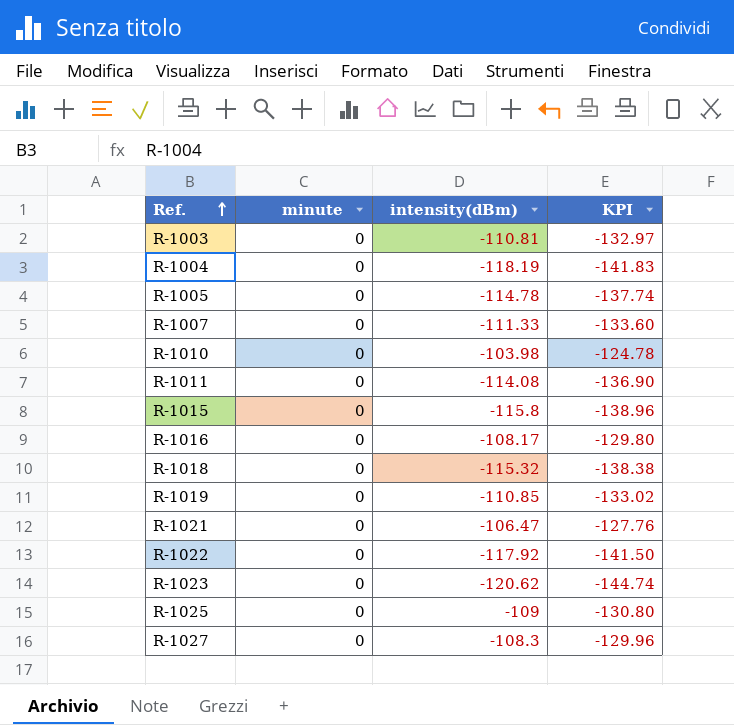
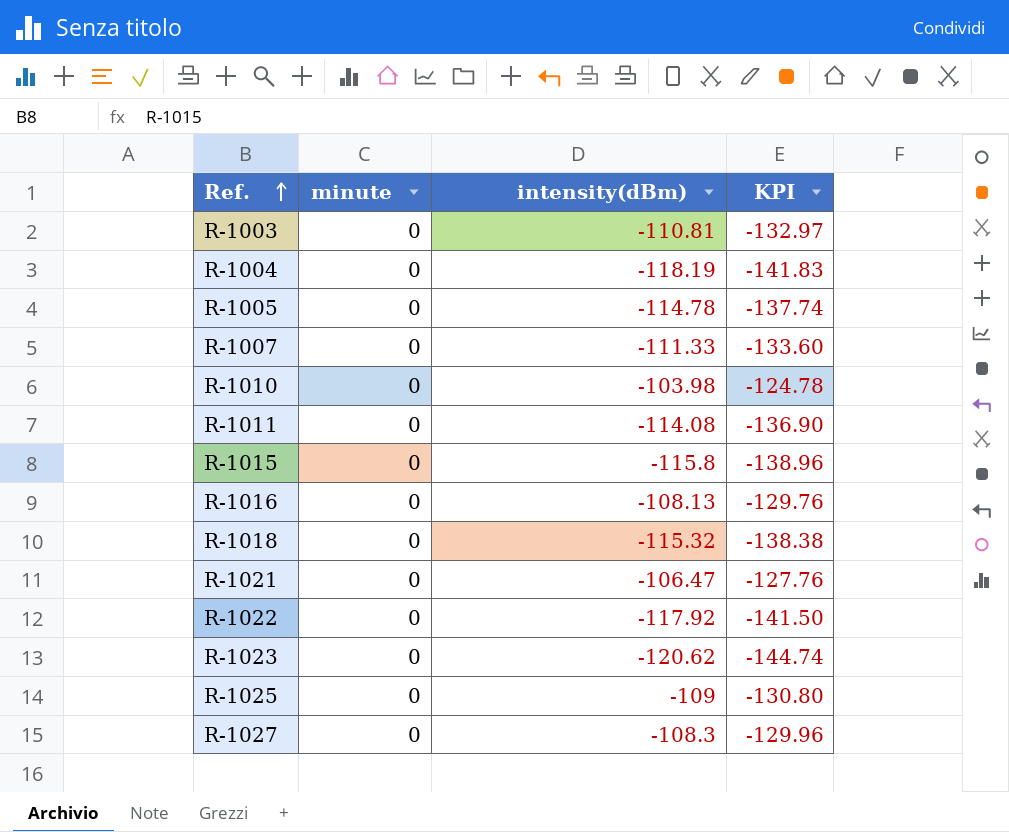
row R-1019: 0 | -110.85 | -133.02 -> none
R-1016 | intensity(dBm): -108.17 -> -108.13
R-1016 | KPI: -129.80 -> -129.76

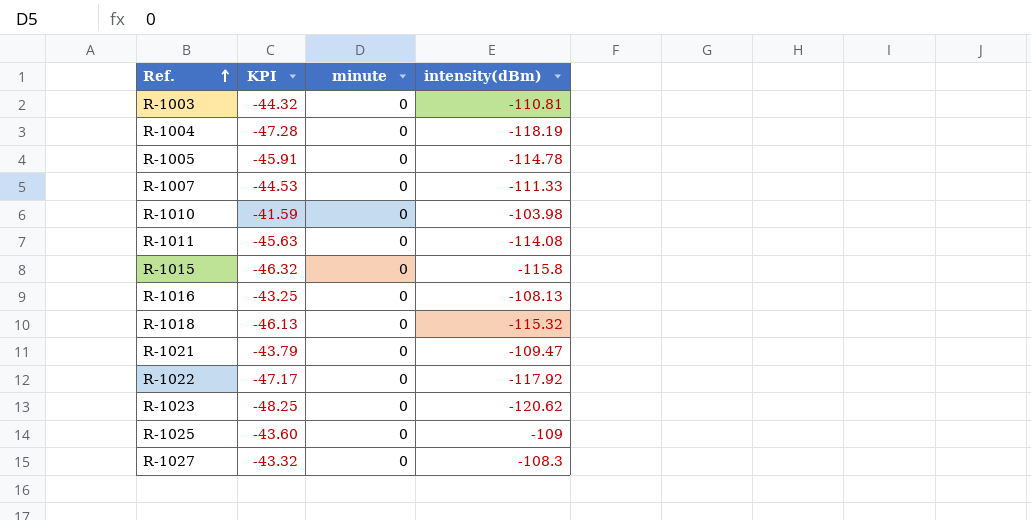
column KPI | formula: [intensity(dBm)] * 1.2 -> [intensity(dBm)] * 0.4
column KPI | position: 4 -> 2
R-1021 | intensity(dBm): -106.47 -> -109.47

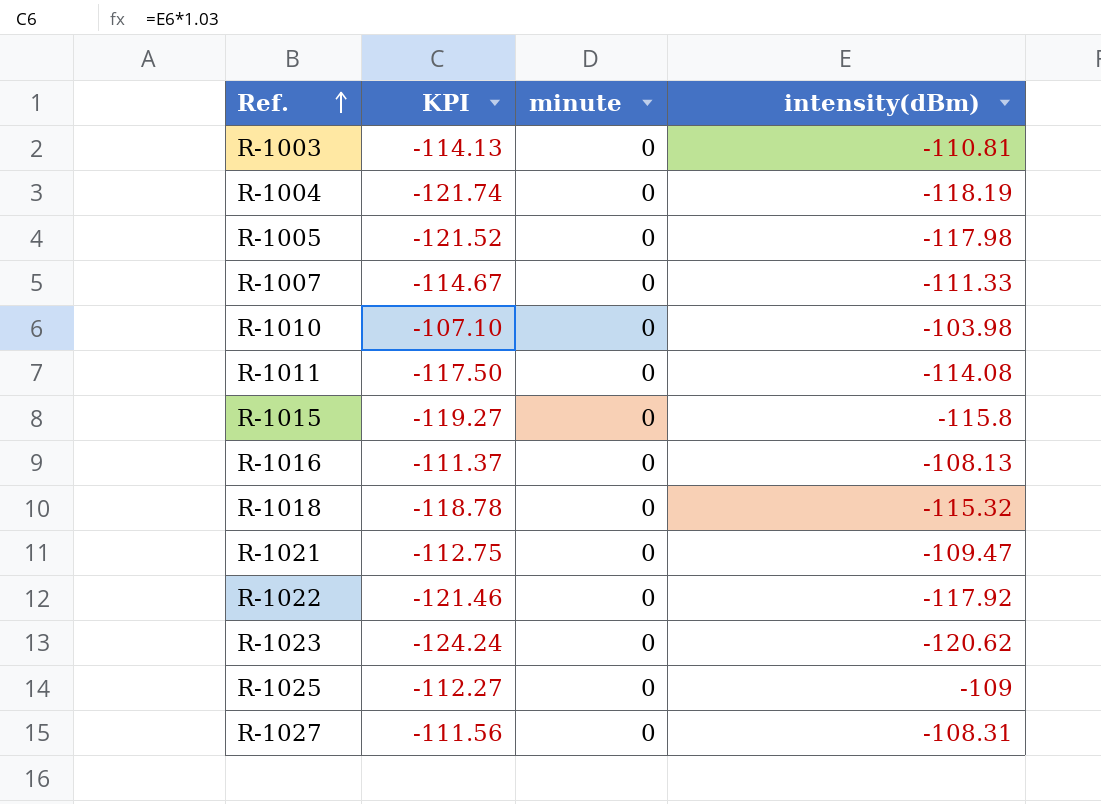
column KPI | formula: [intensity(dBm)] * 0.4 -> [intensity(dBm)] * 1.03
R-1005 | intensity(dBm): -114.78 -> -117.98
R-1027 | intensity(dBm): -108.3 -> -108.31

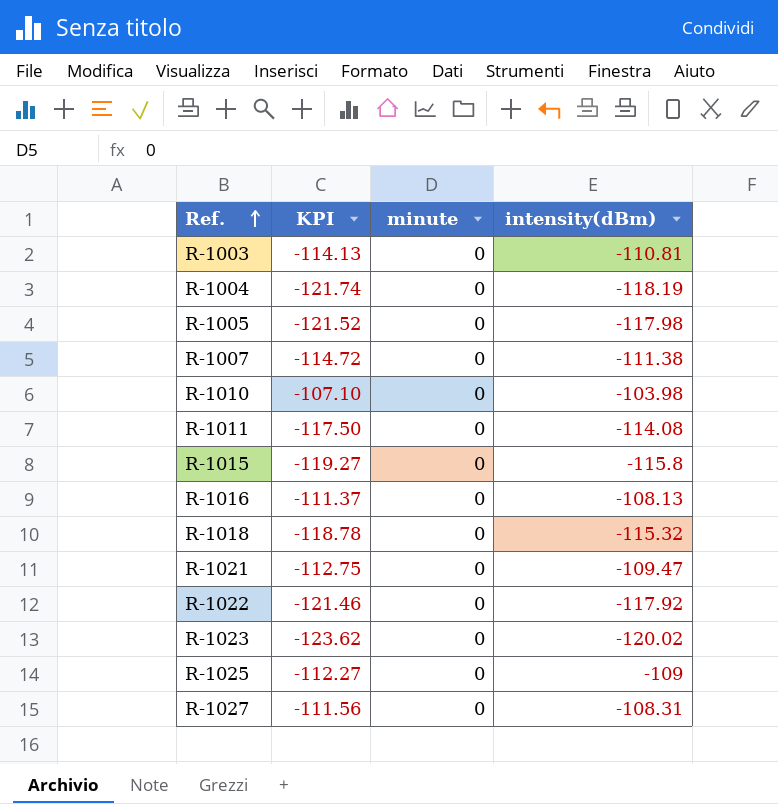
R-1007 | KPI: -114.67 -> -114.72
R-1007 | intensity(dBm): -111.33 -> -111.38
R-1023 | KPI: -124.24 -> -123.62
R-1023 | intensity(dBm): -120.62 -> -120.02

